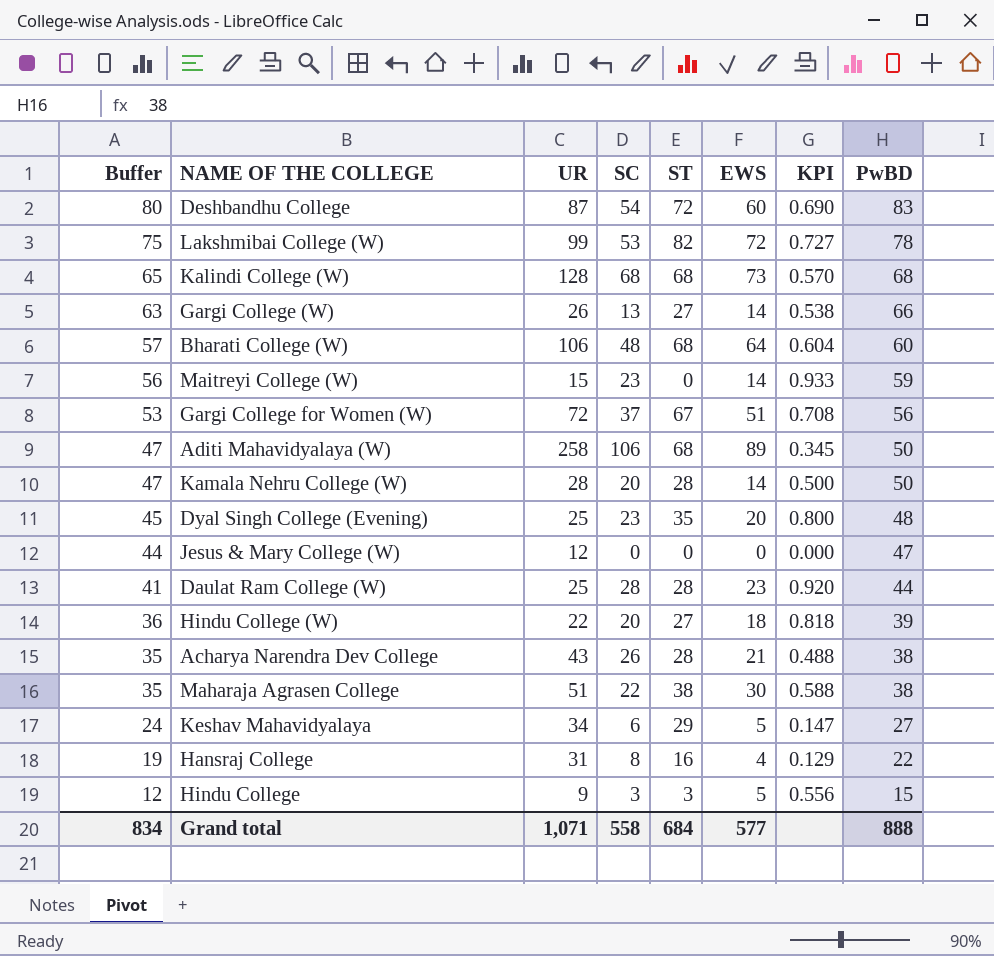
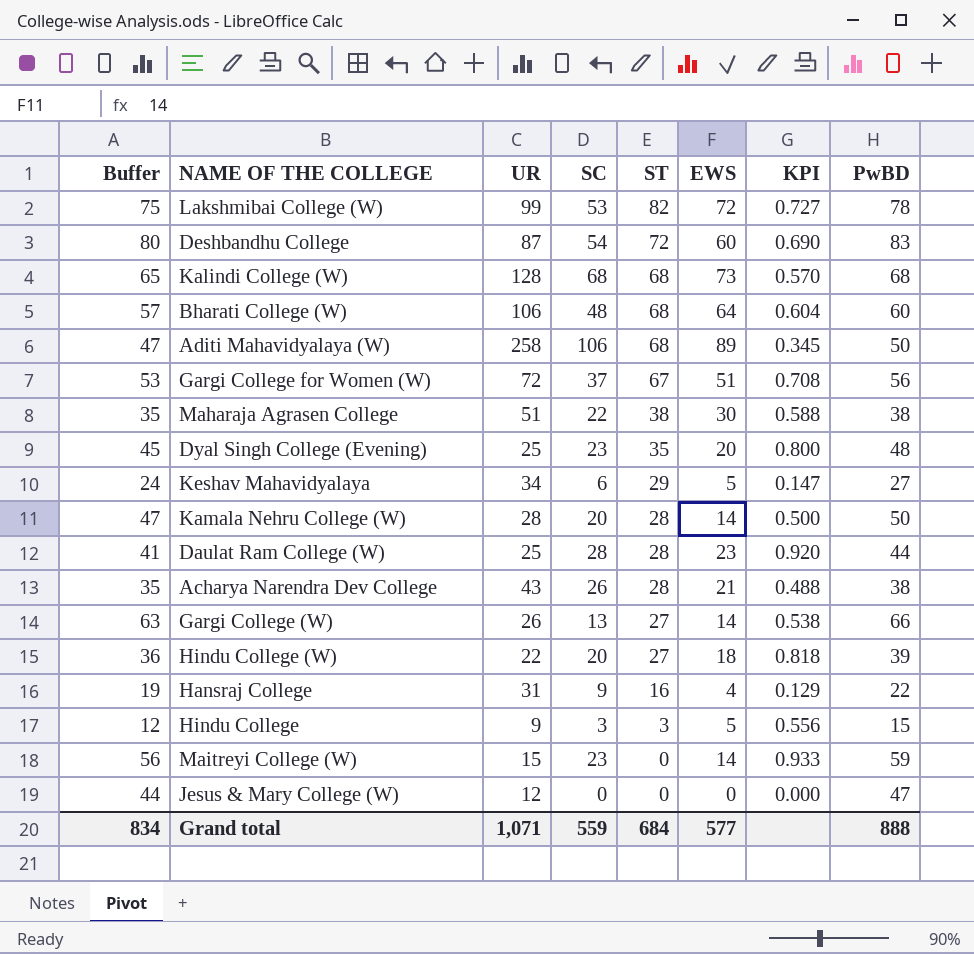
row order: Buffer descending -> ST descending
Hansraj College | SC: 8 -> 9
Grand total | SC: 558 -> 559

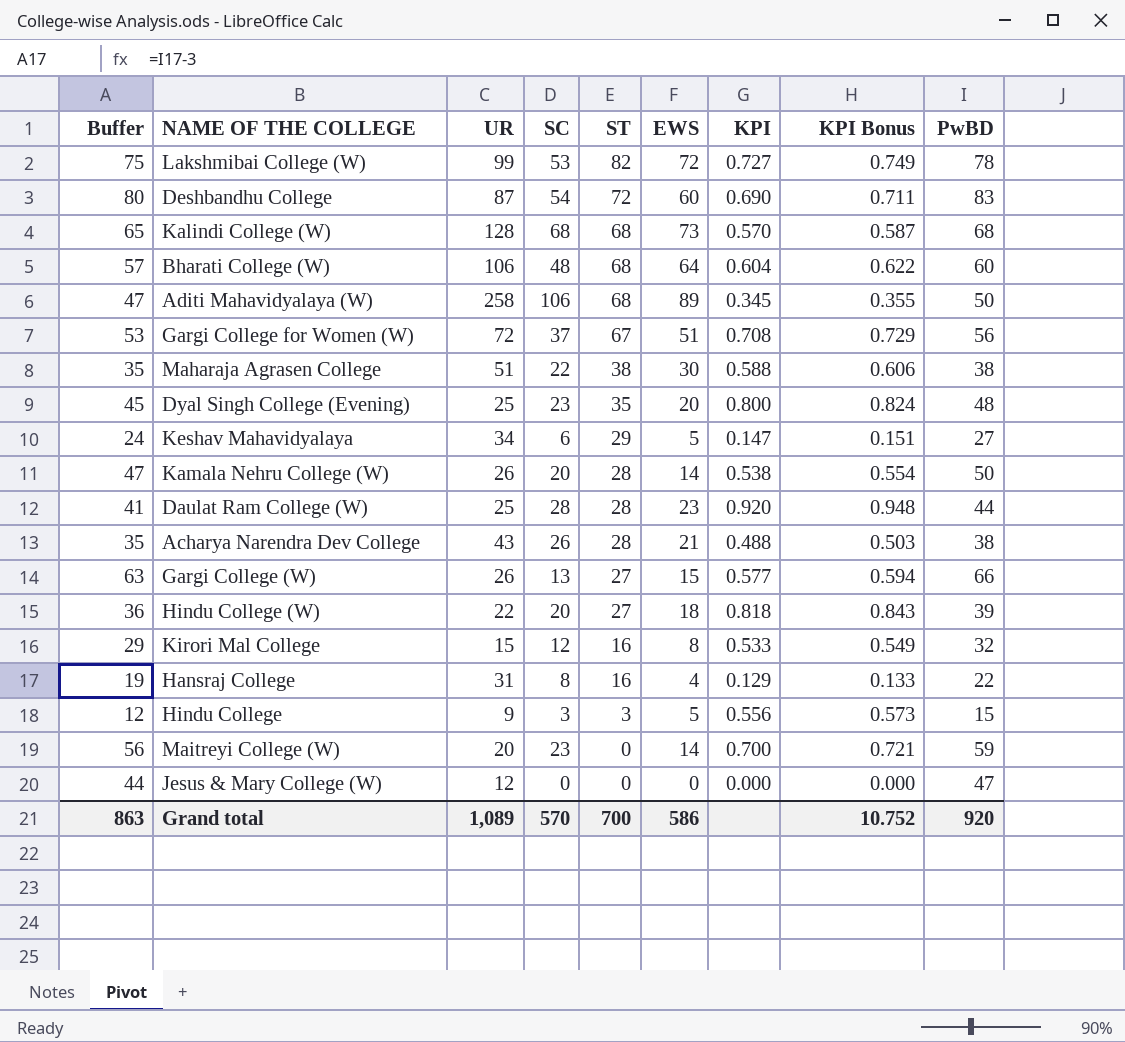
column KPI Bonus | formula: none -> [KPI] * 1.03
Kamala Nehru College (W) | UR: 28 -> 26
Kamala Nehru College (W) | KPI: 0.500 -> 0.538
Gargi College (W) | EWS: 14 -> 15
Gargi College (W) | KPI: 0.538 -> 0.577
row Kirori Mal College: none -> 29 | 15 | 12 | 16 | 8 | 0.533 | 0.549 | 32
Hansraj College | SC: 9 -> 8
Maitreyi College (W) | UR: 15 -> 20
Maitreyi College (W) | KPI: 0.933 -> 0.700
Grand total | Buffer: 834 -> 863
Grand total | UR: 1,071 -> 1,089
Grand total | SC: 559 -> 570
Grand total | ST: 684 -> 700
Grand total | EWS: 577 -> 586
Grand total | PwBD: 888 -> 920

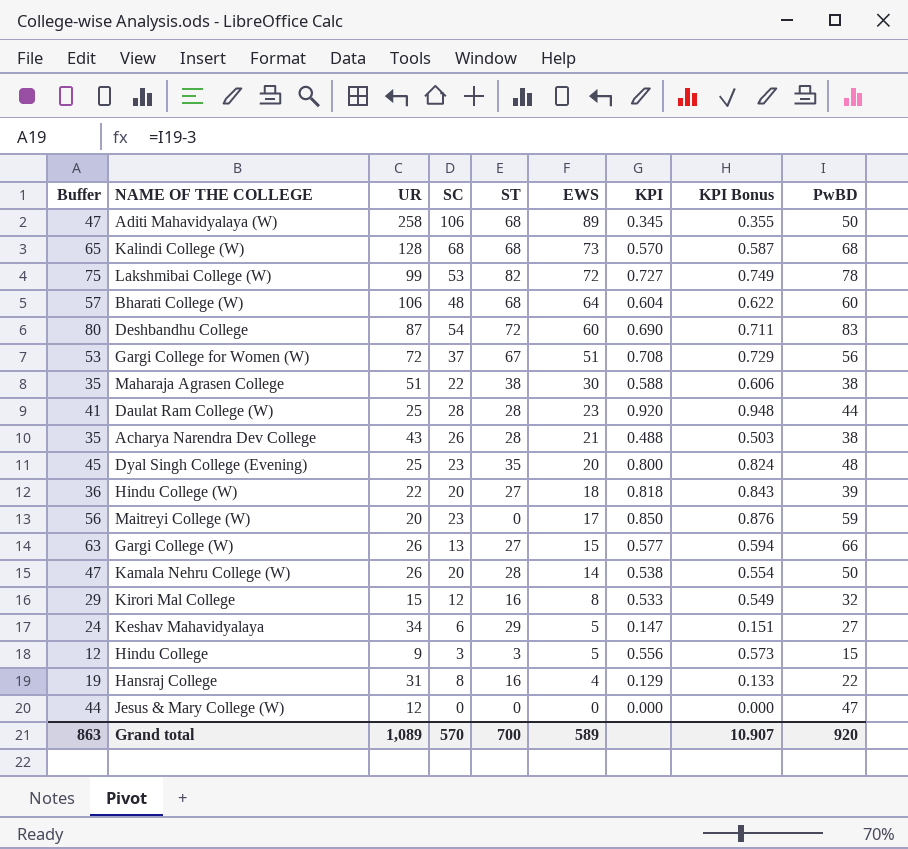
row order: ST descending -> EWS descending
Maitreyi College (W) | EWS: 14 -> 17
Maitreyi College (W) | KPI: 0.700 -> 0.850
Maitreyi College (W) | KPI Bonus: 0.721 -> 0.876
Grand total | EWS: 586 -> 589
Grand total | KPI Bonus: 10.752 -> 10.907

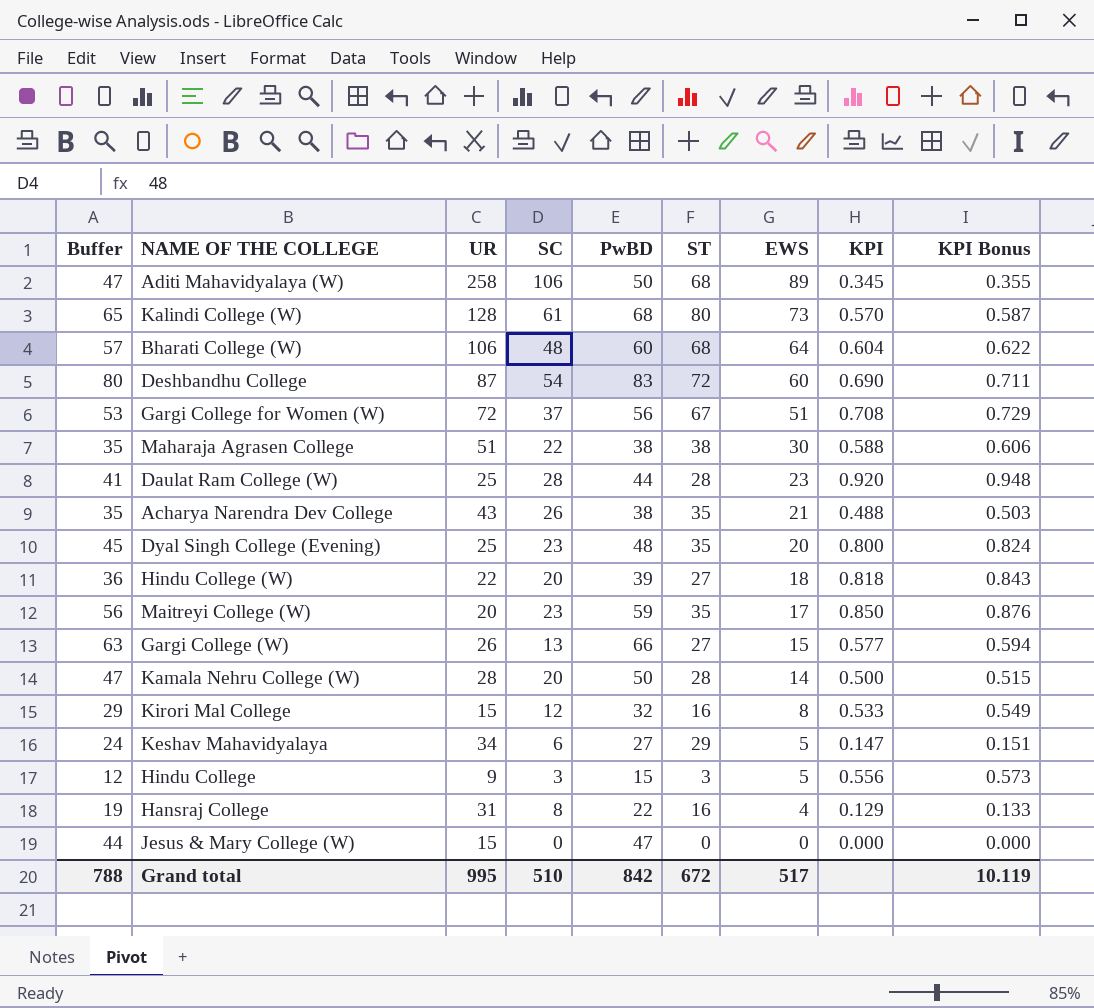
column PwBD | position: 9 -> 5
row Lakshmibai College (W): 75 | 99 | 53 | 82 | 72 | 0.727 | 0.749 | 78 -> none
Kalindi College (W) | SC: 68 -> 61
Kalindi College (W) | ST: 68 -> 80
Acharya Narendra Dev College | ST: 28 -> 35
Maitreyi College (W) | ST: 0 -> 35
Kamala Nehru College (W) | UR: 26 -> 28
Kamala Nehru College (W) | KPI: 0.538 -> 0.500
Kamala Nehru College (W) | KPI Bonus: 0.554 -> 0.515
Jesus & Mary College (W) | UR: 12 -> 15
Grand total | Buffer: 863 -> 788
Grand total | UR: 1,089 -> 995
Grand total | SC: 570 -> 510
Grand total | PwBD: 920 -> 842
Grand total | ST: 700 -> 672
Grand total | EWS: 589 -> 517
Grand total | KPI Bonus: 10.907 -> 10.119

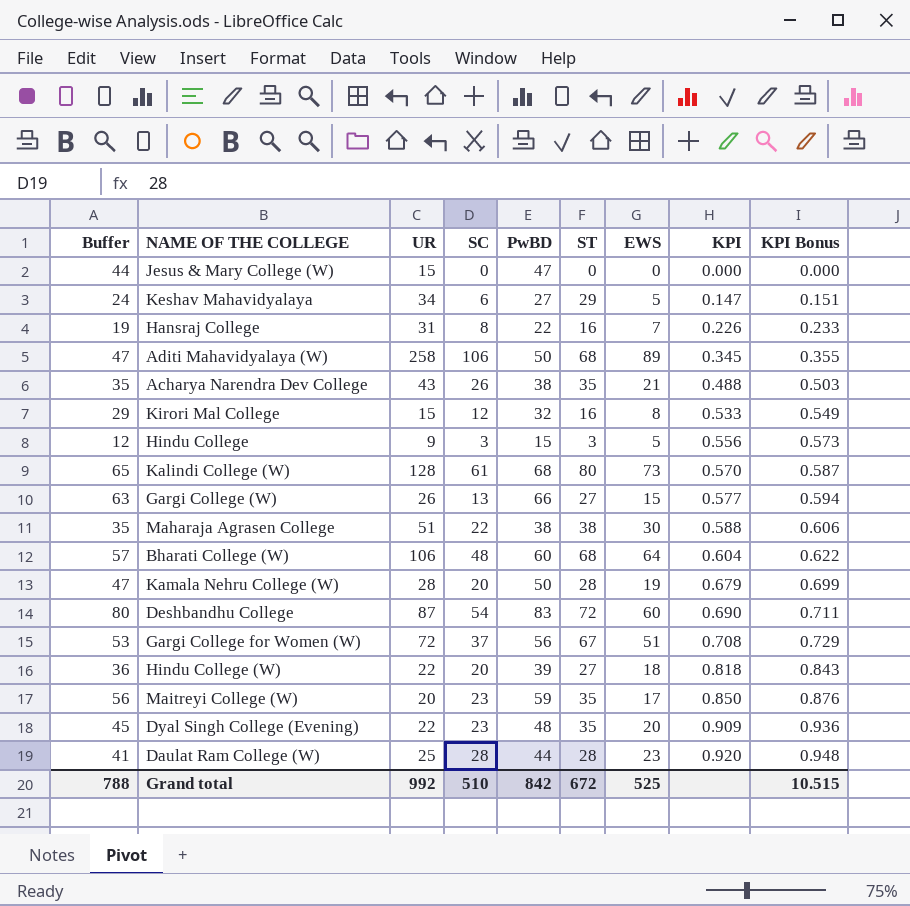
row order: EWS descending -> KPI ascending
Hansraj College | EWS: 4 -> 7
Hansraj College | KPI: 0.129 -> 0.226
Hansraj College | KPI Bonus: 0.133 -> 0.233
Kamala Nehru College (W) | EWS: 14 -> 19
Kamala Nehru College (W) | KPI: 0.500 -> 0.679
Kamala Nehru College (W) | KPI Bonus: 0.515 -> 0.699
Dyal Singh College (Evening) | UR: 25 -> 22
Dyal Singh College (Evening) | KPI: 0.800 -> 0.909
Dyal Singh College (Evening) | KPI Bonus: 0.824 -> 0.936
Grand total | UR: 995 -> 992
Grand total | EWS: 517 -> 525
Grand total | KPI Bonus: 10.119 -> 10.515

